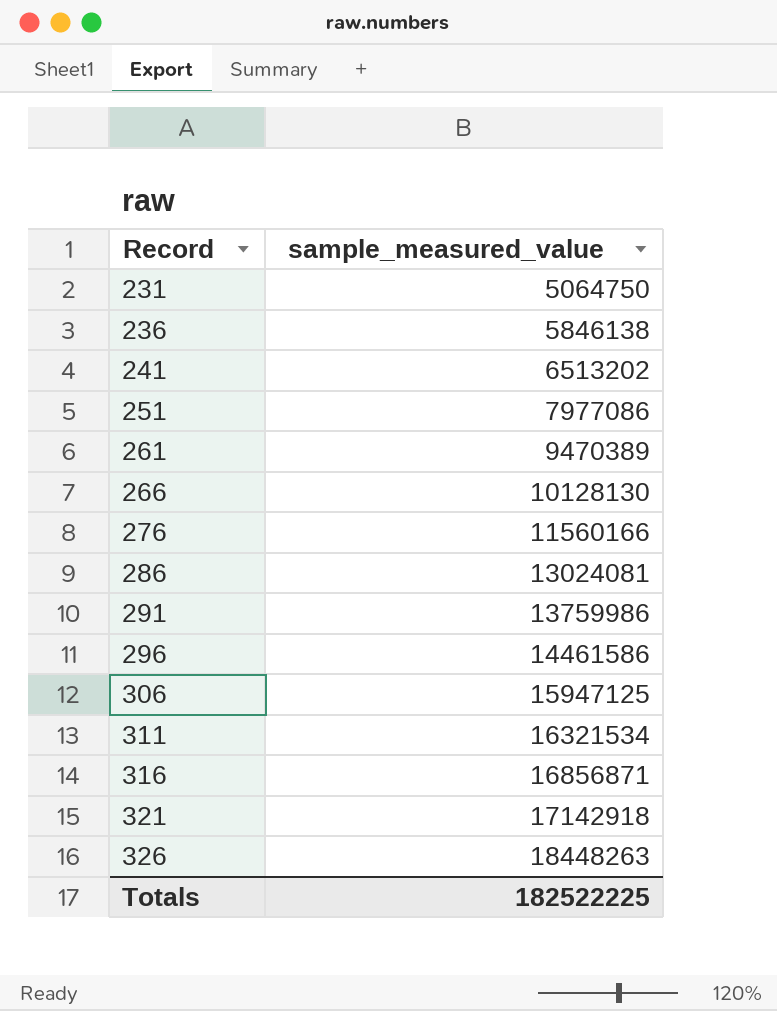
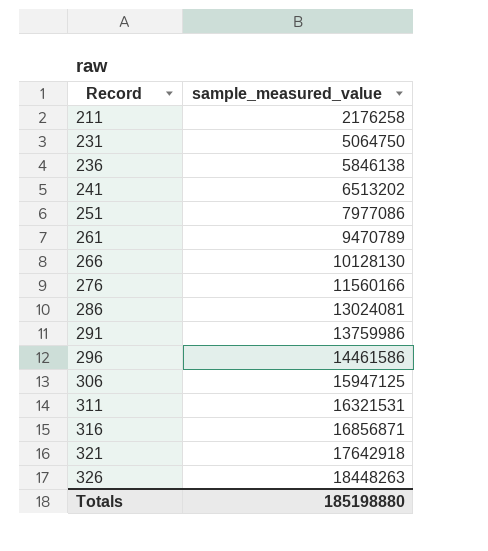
row 211: none -> 2176258
261 | sample_measured_value: 9470389 -> 9470789
311 | sample_measured_value: 16321534 -> 16321531
321 | sample_measured_value: 17142918 -> 17642918
Totals | sample_measured_value: 182522225 -> 185198880

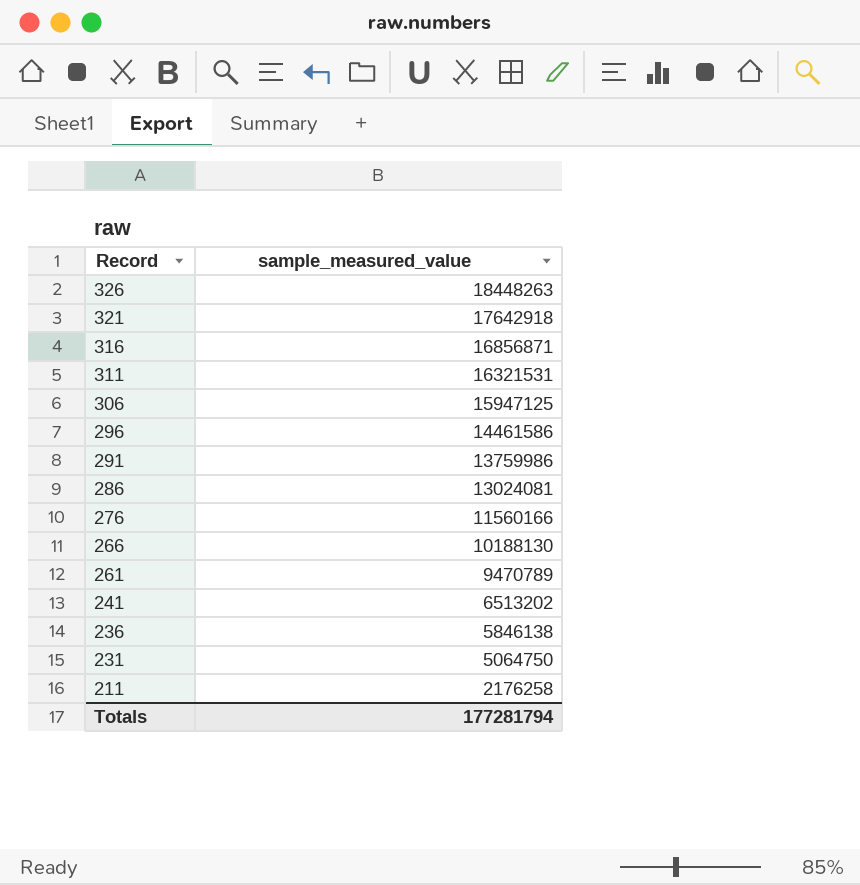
row order: Record ascending -> Record descending
row 251: 7977086 -> none
266 | sample_measured_value: 10128130 -> 10188130
Totals | sample_measured_value: 185198880 -> 177281794

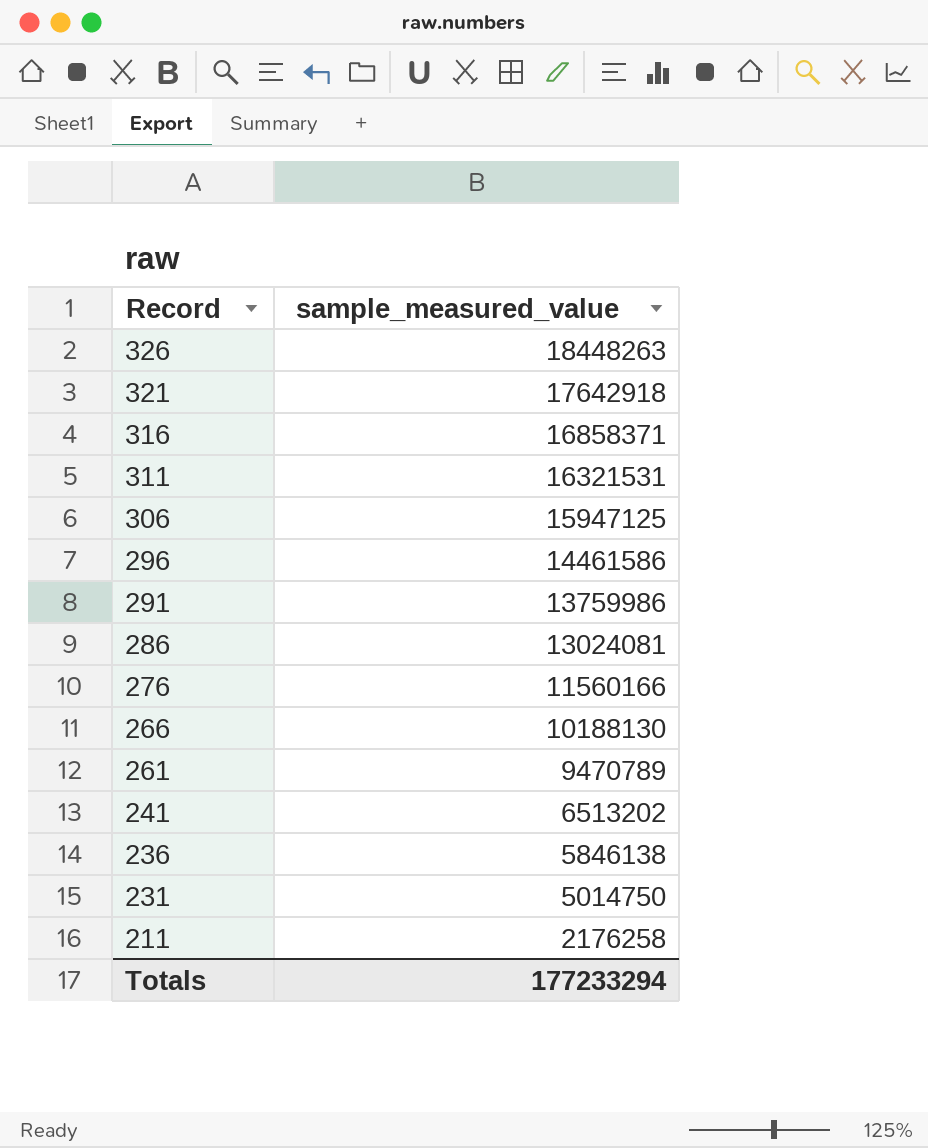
316 | sample_measured_value: 16856871 -> 16858371
231 | sample_measured_value: 5064750 -> 5014750
Totals | sample_measured_value: 177281794 -> 177233294

